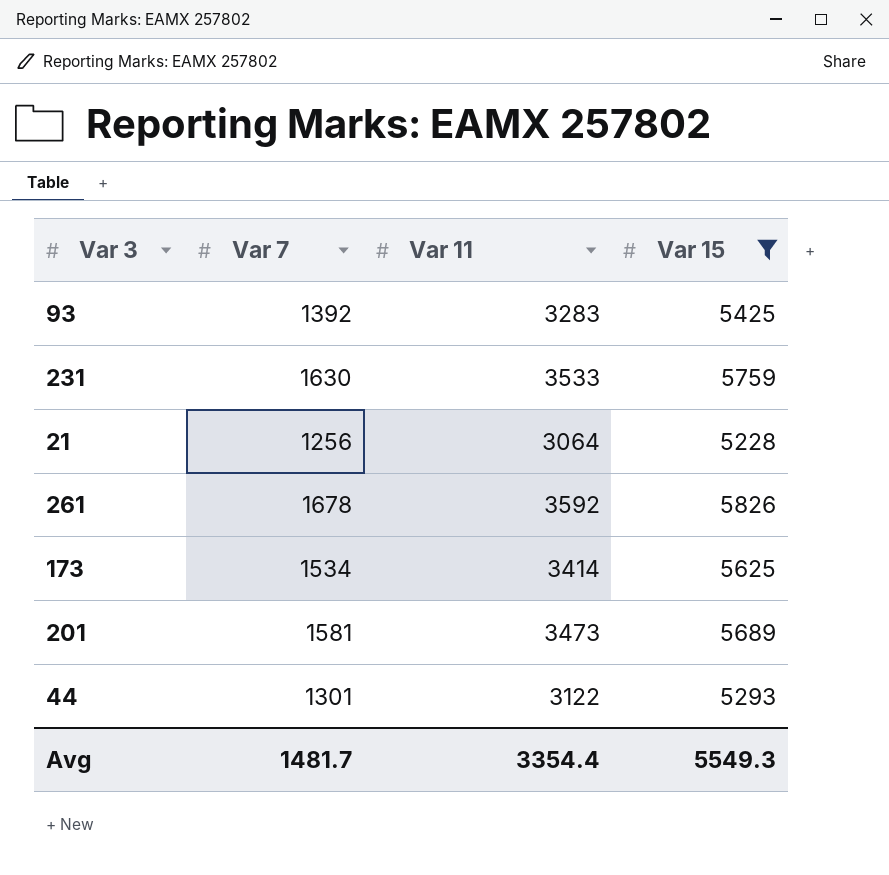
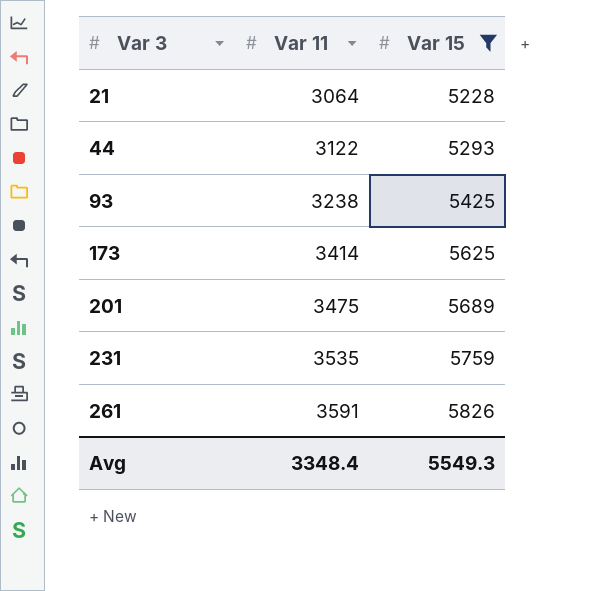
row order: none -> Var 3 ascending
column Var 7 | position: 2 -> none
93 | Var 11: 3283 -> 3238
201 | Var 11: 3473 -> 3475
231 | Var 11: 3533 -> 3535
261 | Var 11: 3592 -> 3591
Avg | Var 11: 3354.4 -> 3348.4

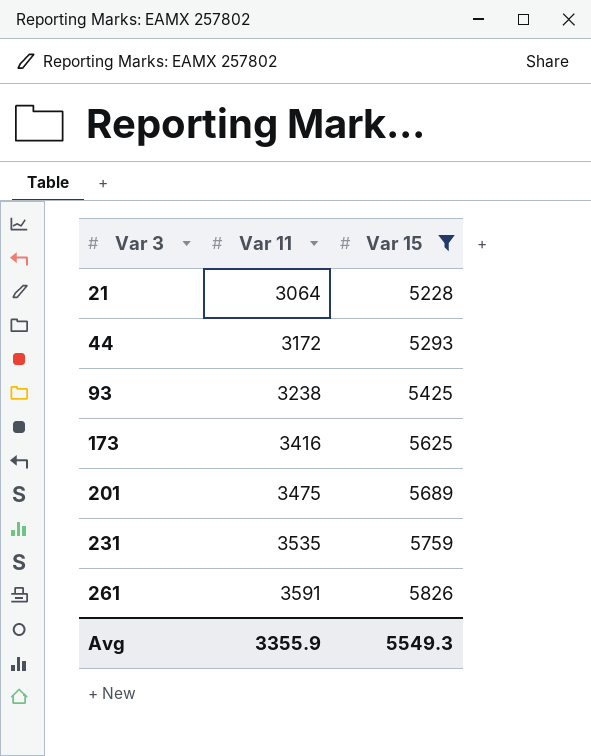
44 | Var 11: 3122 -> 3172
173 | Var 11: 3414 -> 3416
Avg | Var 11: 3348.4 -> 3355.9

